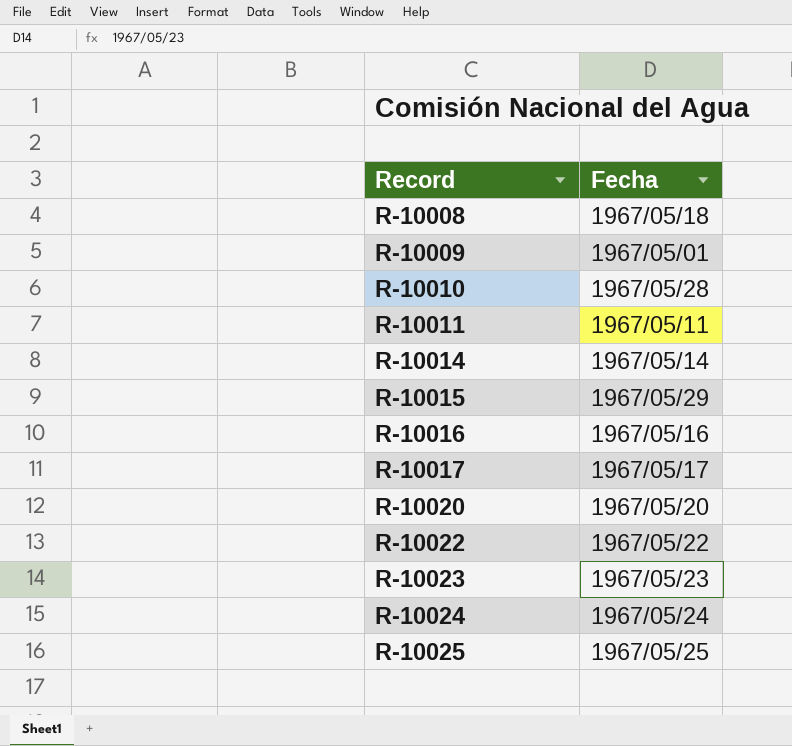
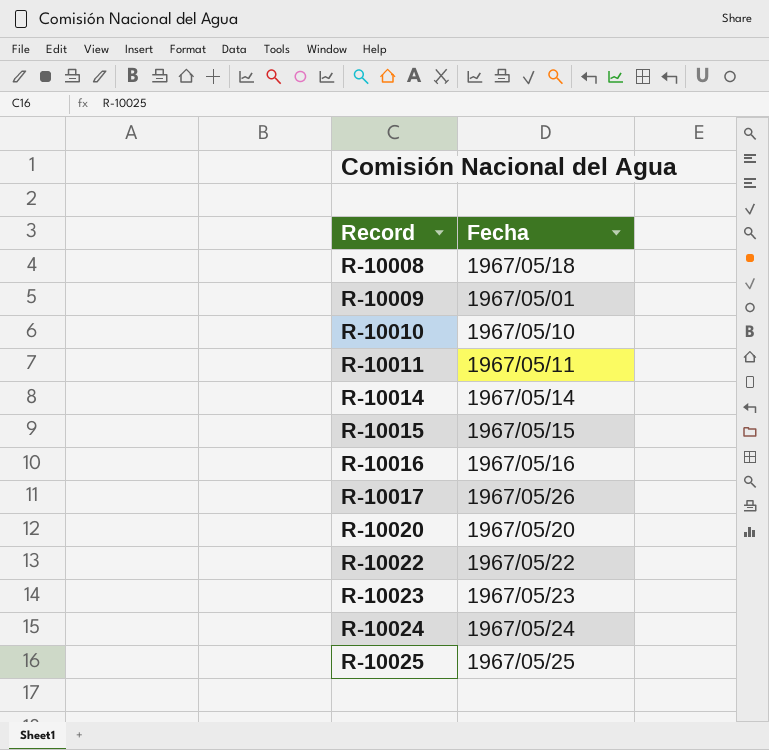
R-10010 | Fecha: 1967/05/28 -> 1967/05/10
R-10015 | Fecha: 1967/05/29 -> 1967/05/15
R-10017 | Fecha: 1967/05/17 -> 1967/05/26

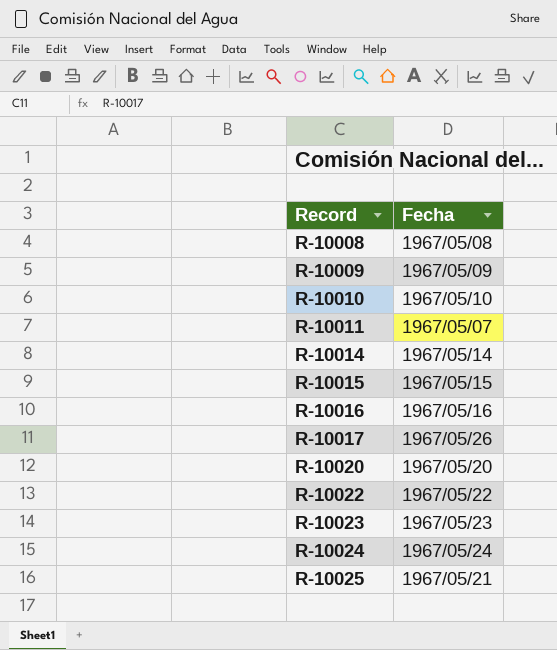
R-10008 | Fecha: 1967/05/18 -> 1967/05/08
R-10009 | Fecha: 1967/05/01 -> 1967/05/09
R-10011 | Fecha: 1967/05/11 -> 1967/05/07
R-10025 | Fecha: 1967/05/25 -> 1967/05/21

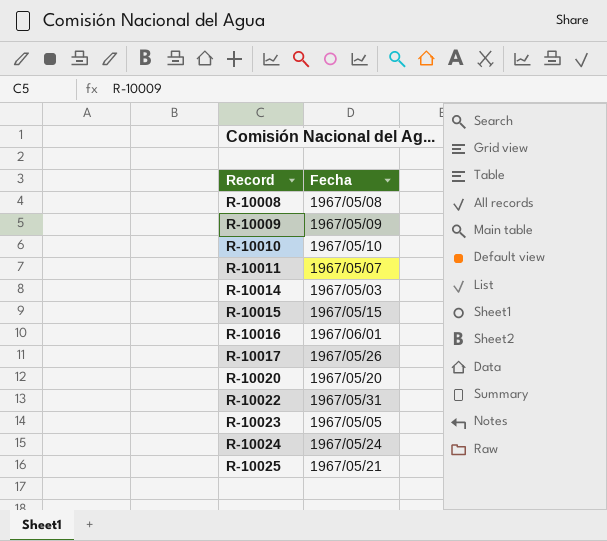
R-10014 | Fecha: 1967/05/14 -> 1967/05/03
R-10016 | Fecha: 1967/05/16 -> 1967/06/01
R-10022 | Fecha: 1967/05/22 -> 1967/05/31
R-10023 | Fecha: 1967/05/23 -> 1967/05/05

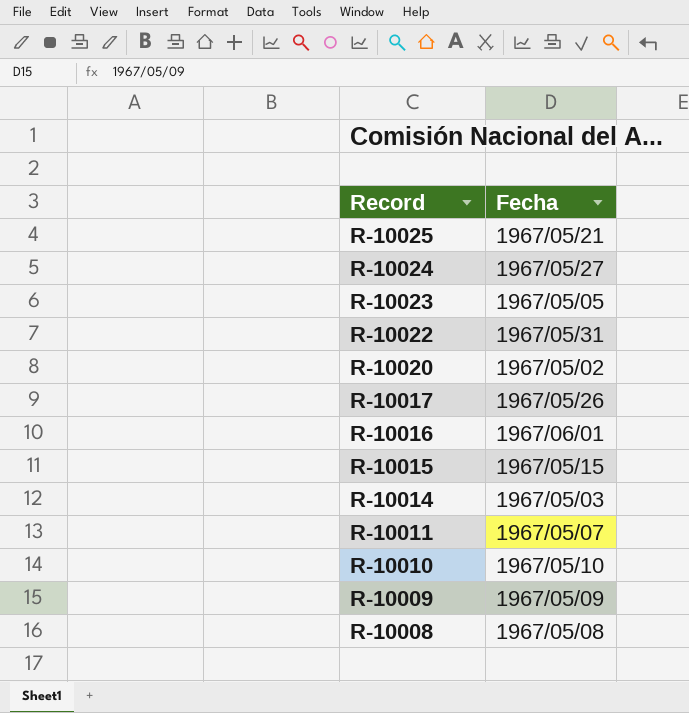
row order: Record ascending -> Record descending
R-10024 | Fecha: 1967/05/24 -> 1967/05/27
R-10020 | Fecha: 1967/05/20 -> 1967/05/02

